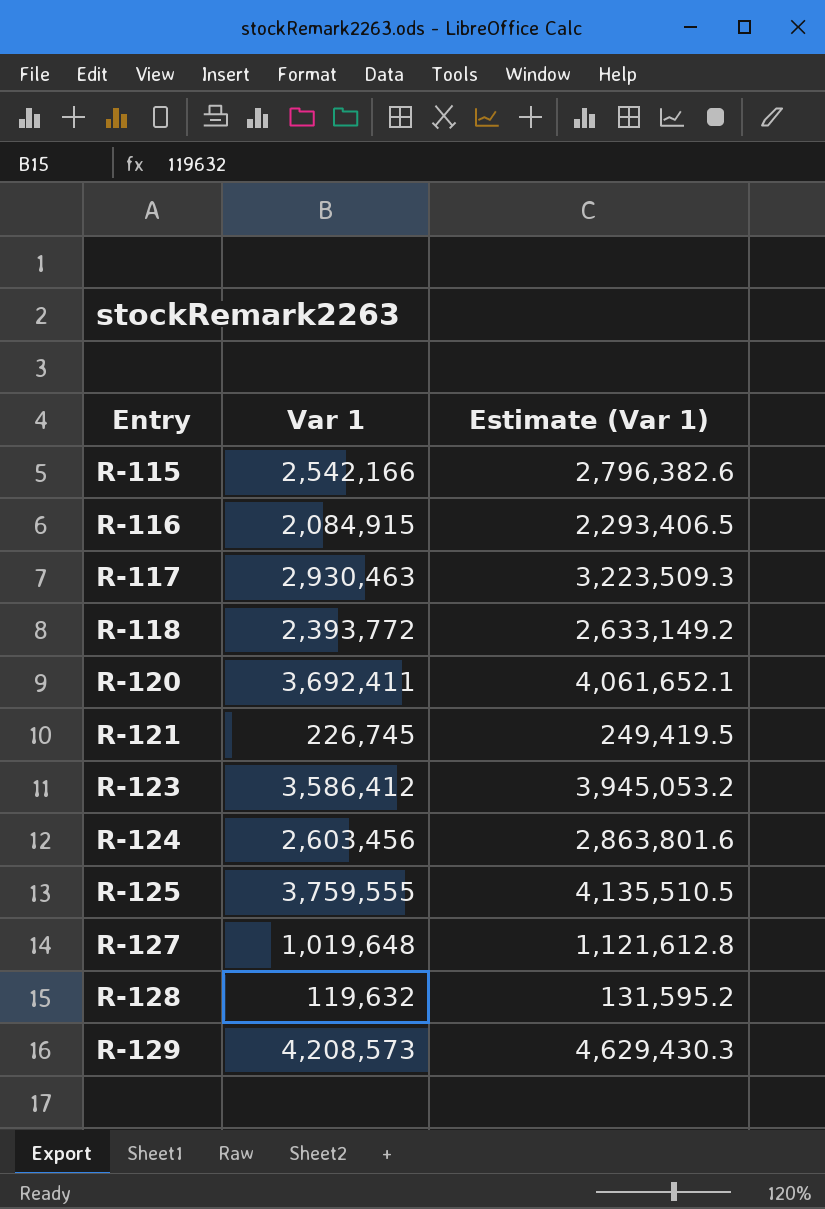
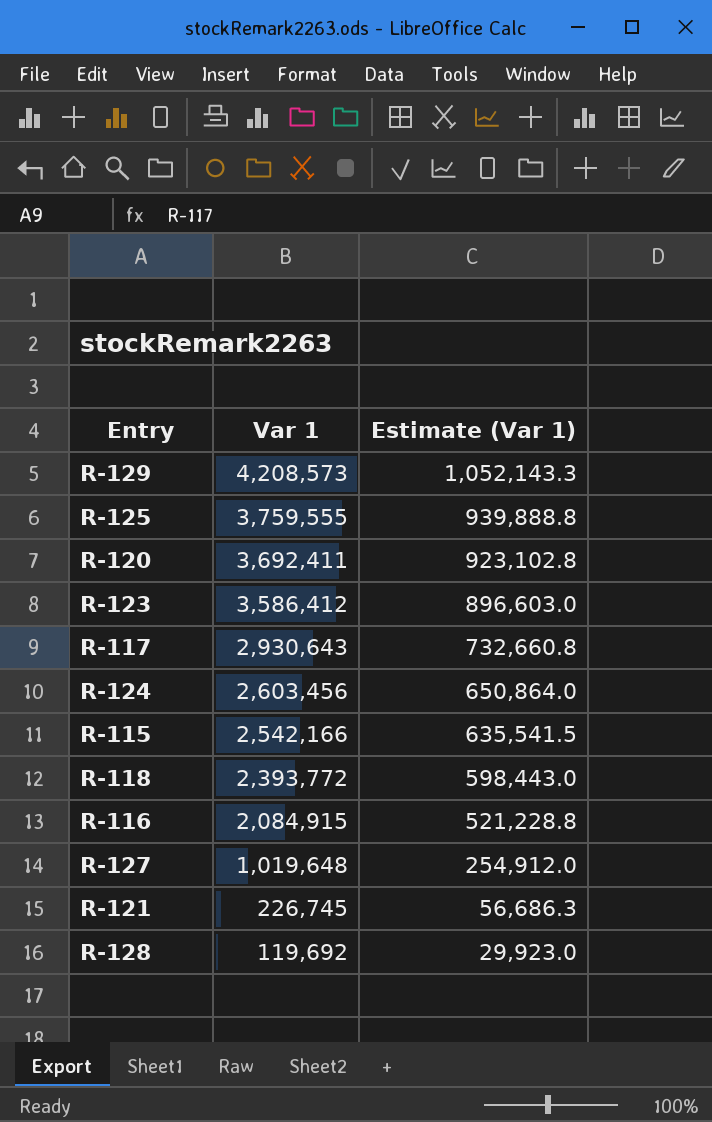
row order: Entry ascending -> Var 1 descending
column Estimate (Var 1) | formula: [Var 1] * 1.1 -> [Var 1] * 0.25
R-117 | Var 1: 2,930,463 -> 2,930,643
R-128 | Var 1: 119,632 -> 119,692

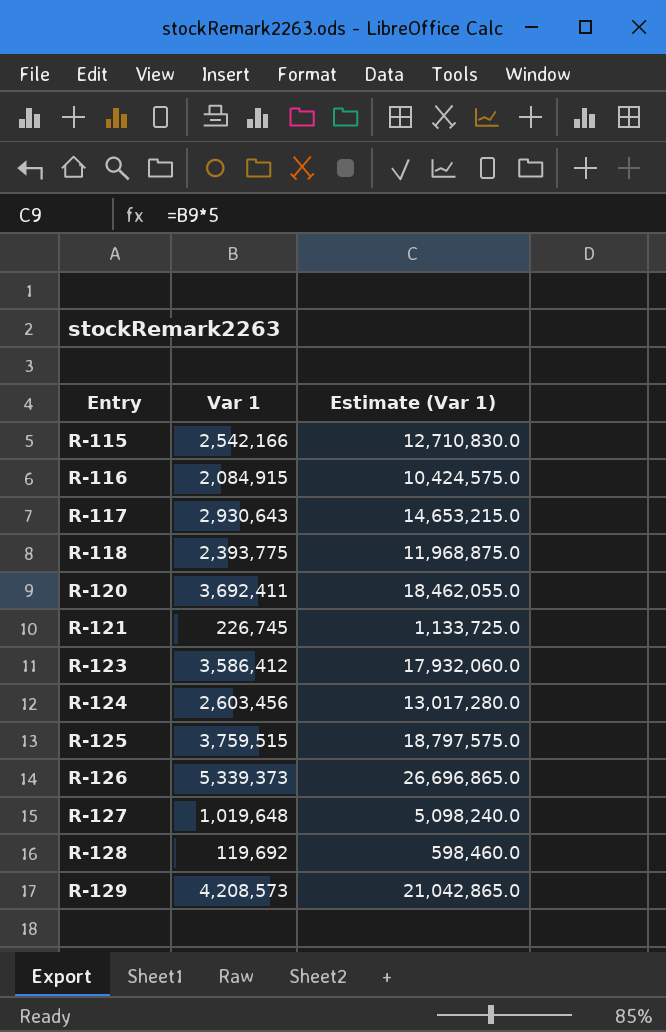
row order: Var 1 descending -> Entry ascending
column Estimate (Var 1) | formula: [Var 1] * 0.25 -> [Var 1] * 5
R-118 | Var 1: 2,393,772 -> 2,393,775
R-125 | Var 1: 3,759,555 -> 3,759,515
row R-126: none -> 5,339,373 | 26,696,865.0

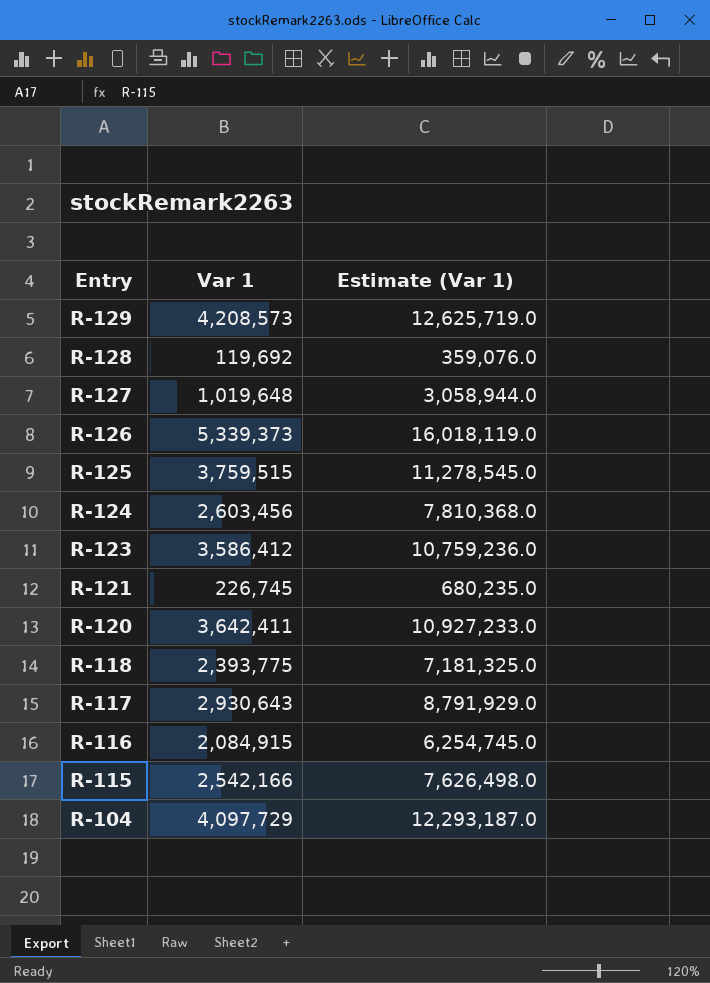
row order: Entry ascending -> Entry descending
column Estimate (Var 1) | formula: [Var 1] * 5 -> [Var 1] * 3
R-120 | Var 1: 3,692,411 -> 3,642,411
row R-104: none -> 4,097,729 | 12,293,187.0

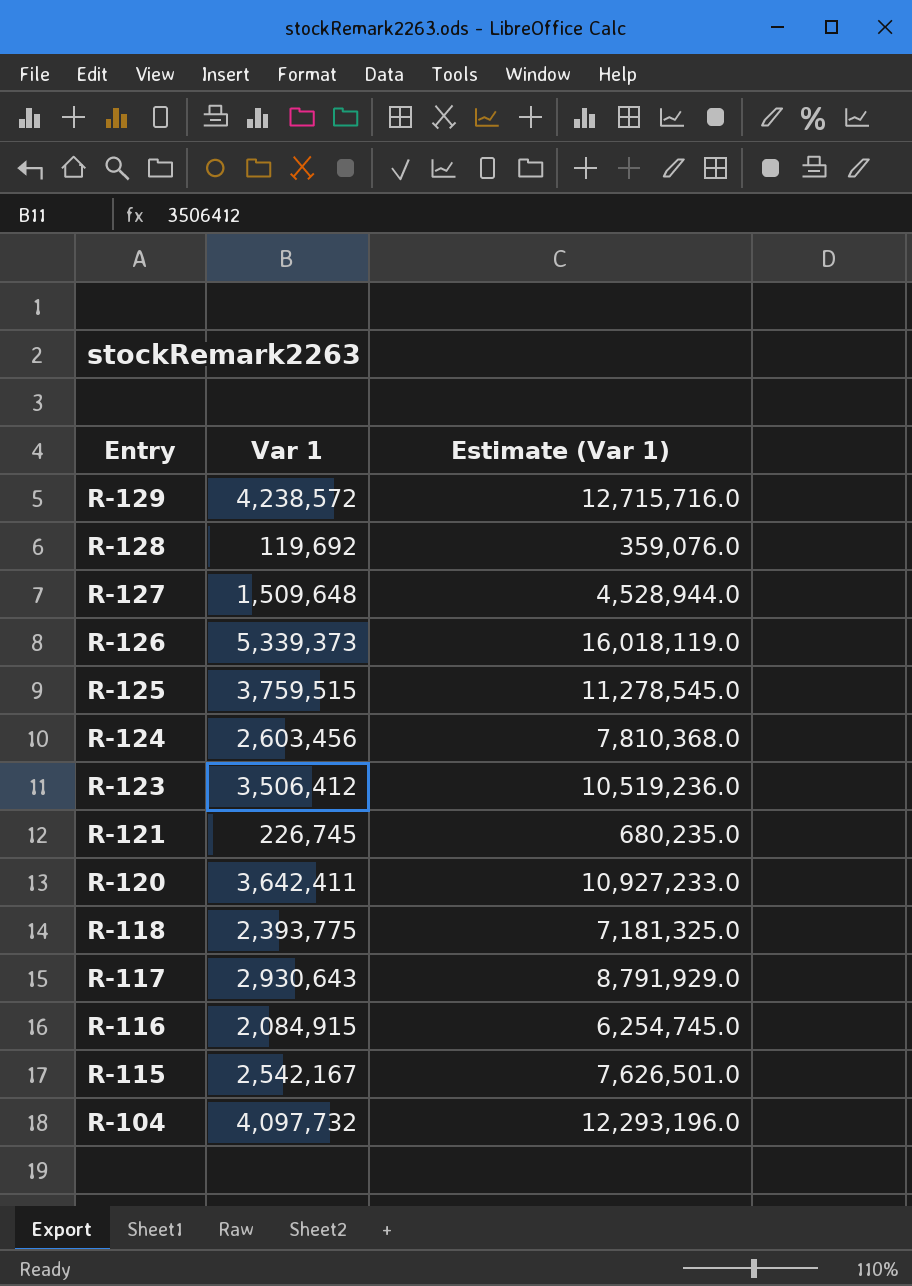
R-129 | Var 1: 4,208,573 -> 4,238,572
R-129 | Estimate (Var 1): 12,625,719.0 -> 12,715,716.0
R-127 | Var 1: 1,019,648 -> 1,509,648
R-127 | Estimate (Var 1): 3,058,944.0 -> 4,528,944.0
R-123 | Var 1: 3,586,412 -> 3,506,412
R-123 | Estimate (Var 1): 10,759,236.0 -> 10,519,236.0
R-115 | Var 1: 2,542,166 -> 2,542,167
R-115 | Estimate (Var 1): 7,626,498.0 -> 7,626,501.0
R-104 | Var 1: 4,097,729 -> 4,097,732
R-104 | Estimate (Var 1): 12,293,187.0 -> 12,293,196.0

